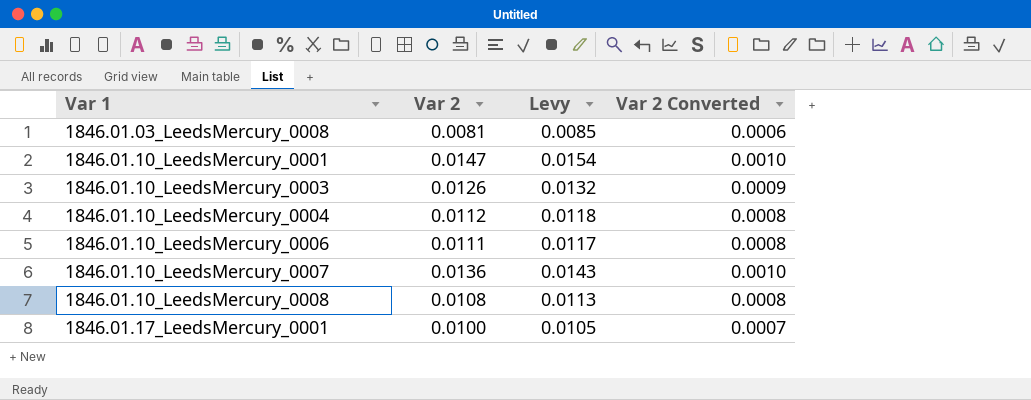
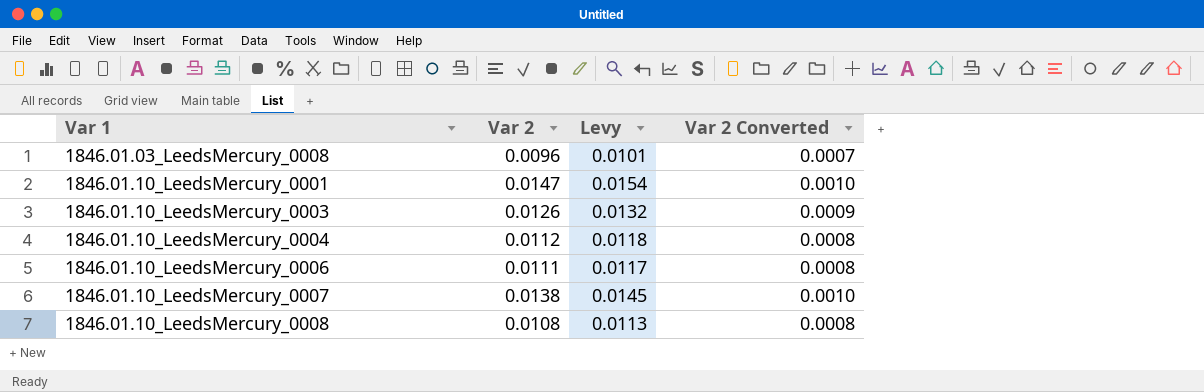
row 1846.01.17_LeedsMercury_0001: 0.0100 | 0.0105 | 0.0007 -> none
1846.01.03_LeedsMercury_0008 | Var 2: 0.0081 -> 0.0096
1846.01.03_LeedsMercury_0008 | Levy: 0.0085 -> 0.0101
1846.01.03_LeedsMercury_0008 | Var 2 Converted: 0.0006 -> 0.0007
1846.01.10_LeedsMercury_0007 | Var 2: 0.0136 -> 0.0138
1846.01.10_LeedsMercury_0007 | Levy: 0.0143 -> 0.0145

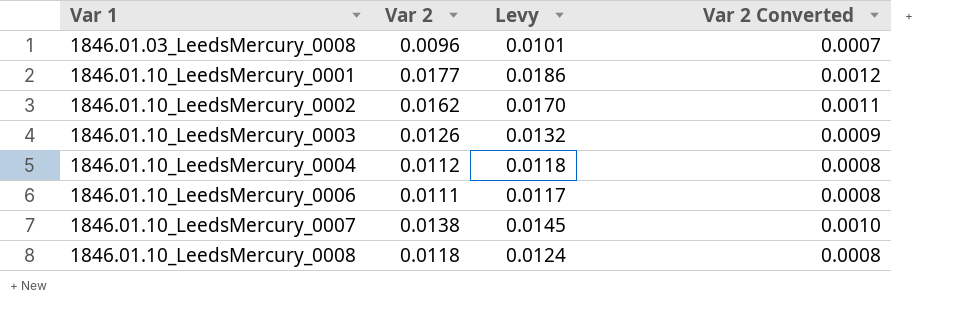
1846.01.10_LeedsMercury_0001 | Var 2: 0.0147 -> 0.0177
1846.01.10_LeedsMercury_0001 | Levy: 0.0154 -> 0.0186
1846.01.10_LeedsMercury_0001 | Var 2 Converted: 0.0010 -> 0.0012
row 1846.01.10_LeedsMercury_0002: none -> 0.0162 | 0.0170 | 0.0011
1846.01.10_LeedsMercury_0008 | Var 2: 0.0108 -> 0.0118
1846.01.10_LeedsMercury_0008 | Levy: 0.0113 -> 0.0124

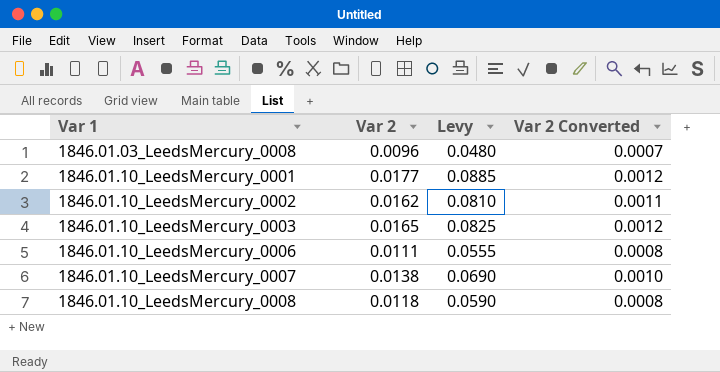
column Levy | formula: [Var 2] * 1.05 -> [Var 2] * 5
row 1846.01.10_LeedsMercury_0004: 0.0112 | 0.0118 | 0.0008 -> none
1846.01.10_LeedsMercury_0003 | Var 2: 0.0126 -> 0.0165
1846.01.10_LeedsMercury_0003 | Var 2 Converted: 0.0009 -> 0.0012

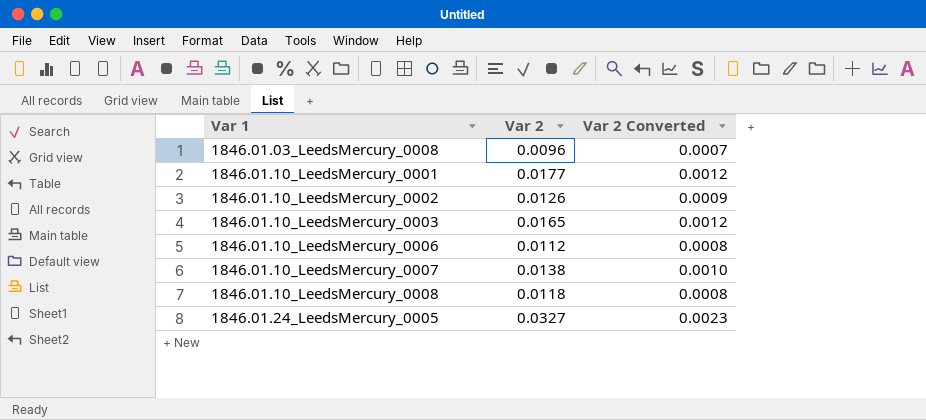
column Levy | formula: [Var 2] * 5 -> none
1846.01.10_LeedsMercury_0002 | Var 2: 0.0162 -> 0.0126
1846.01.10_LeedsMercury_0002 | Var 2 Converted: 0.0011 -> 0.0009
1846.01.10_LeedsMercury_0006 | Var 2: 0.0111 -> 0.0112
row 1846.01.24_LeedsMercury_0005: none -> 0.0327 | 0.0023

